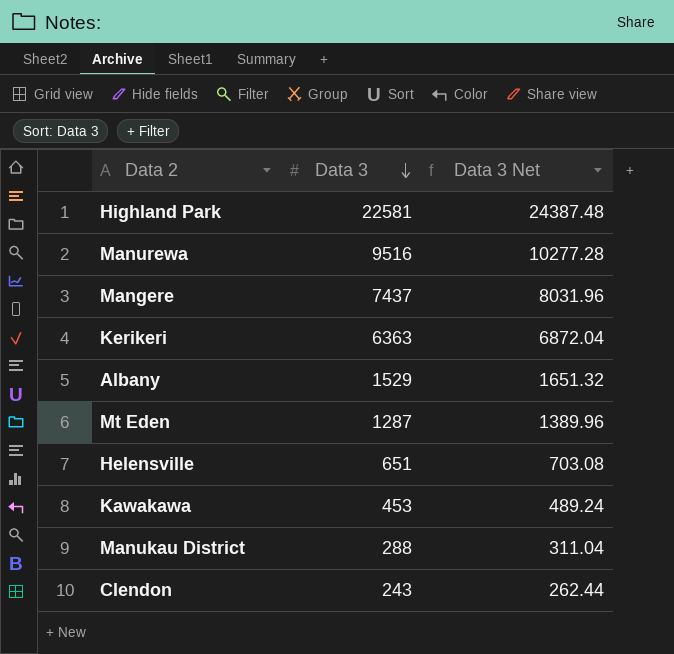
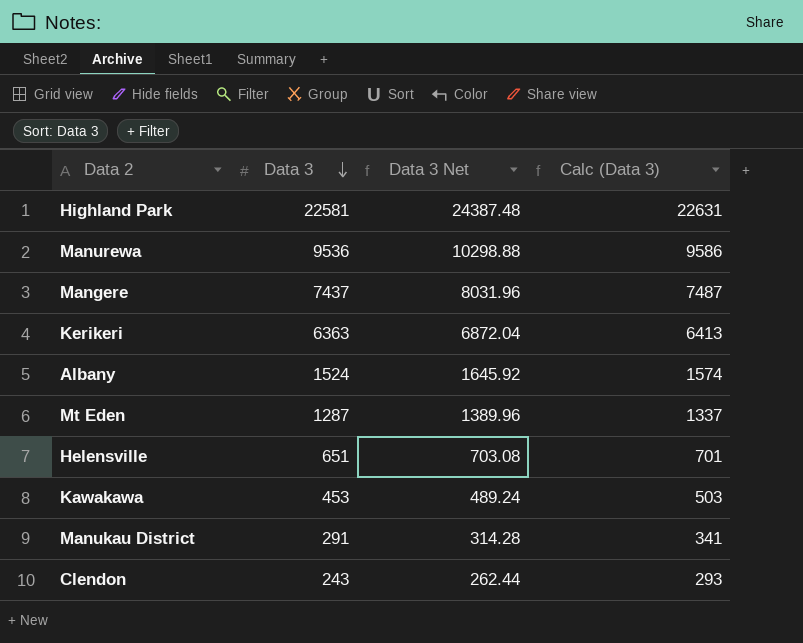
column Calc (Data 3) | formula: none -> [Data 3] + 50
Manurewa | Data 3: 9516 -> 9536
Manurewa | Data 3 Net: 10277.28 -> 10298.88
Albany | Data 3: 1529 -> 1524
Albany | Data 3 Net: 1651.32 -> 1645.92
Manukau District | Data 3: 288 -> 291
Manukau District | Data 3 Net: 311.04 -> 314.28

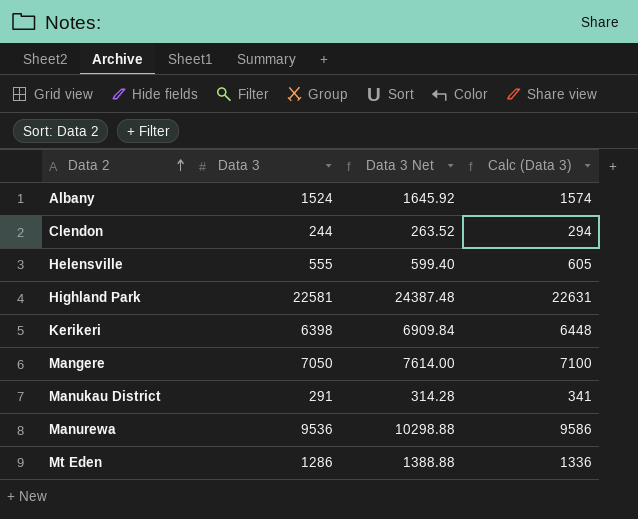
row order: Data 3 descending -> Data 2 ascending
row Kawakawa: 453 | 489.24 | 503 -> none
Clendon | Data 3: 243 -> 244
Clendon | Data 3 Net: 262.44 -> 263.52
Clendon | Calc (Data 3): 293 -> 294
Helensville | Data 3: 651 -> 555
Helensville | Data 3 Net: 703.08 -> 599.40
Helensville | Calc (Data 3): 701 -> 605
Kerikeri | Data 3: 6363 -> 6398
Kerikeri | Data 3 Net: 6872.04 -> 6909.84
Kerikeri | Calc (Data 3): 6413 -> 6448
Mangere | Data 3: 7437 -> 7050
Mangere | Data 3 Net: 8031.96 -> 7614.00
Mangere | Calc (Data 3): 7487 -> 7100
Mt Eden | Data 3: 1287 -> 1286
Mt Eden | Data 3 Net: 1389.96 -> 1388.88
Mt Eden | Calc (Data 3): 1337 -> 1336

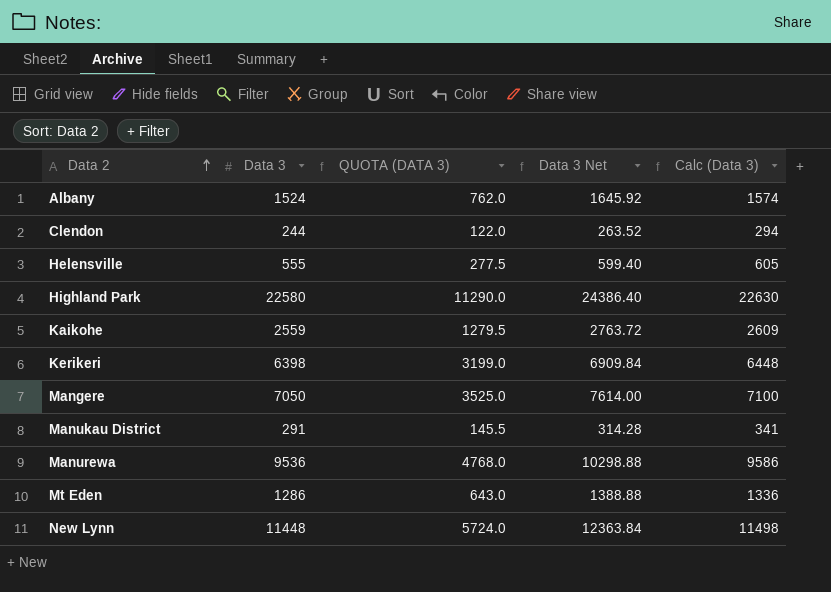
column QUOTA (DATA 3) | formula: none -> [Data 3] * 0.5
Highland Park | Data 3: 22581 -> 22580
Highland Park | Data 3 Net: 24387.48 -> 24386.40
Highland Park | Calc (Data 3): 22631 -> 22630
row Kaikohe: none -> 2559 | 1279.5 | 2763.72 | 2609
row New Lynn: none -> 11448 | 5724.0 | 12363.84 | 11498

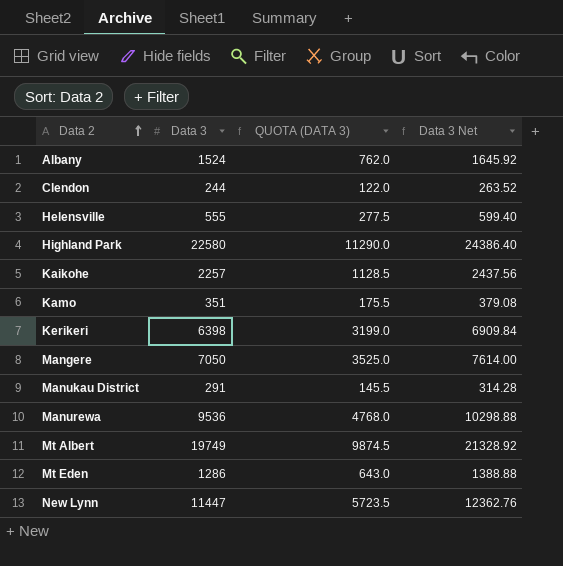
column Calc (Data 3) | formula: [Data 3] + 50 -> none
Kaikohe | Data 3: 2559 -> 2257
Kaikohe | QUOTA (DATA 3): 1279.5 -> 1128.5
Kaikohe | Data 3 Net: 2763.72 -> 2437.56
row Kamo: none -> 351 | 175.5 | 379.08
row Mt Albert: none -> 19749 | 9874.5 | 21328.92
New Lynn | Data 3: 11448 -> 11447
New Lynn | QUOTA (DATA 3): 5724.0 -> 5723.5
New Lynn | Data 3 Net: 12363.84 -> 12362.76

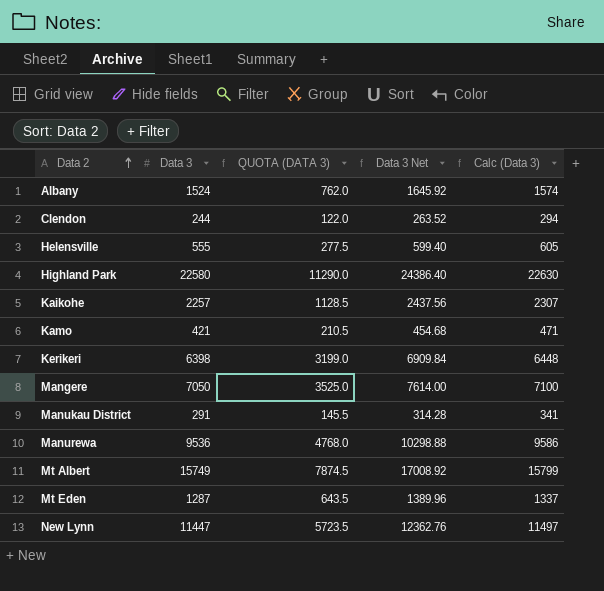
column Calc (Data 3) | formula: none -> [Data 3] + 50
Kamo | Data 3: 351 -> 421
Kamo | QUOTA (DATA 3): 175.5 -> 210.5
Kamo | Data 3 Net: 379.08 -> 454.68
Mt Albert | Data 3: 19749 -> 15749
Mt Albert | QUOTA (DATA 3): 9874.5 -> 7874.5
Mt Albert | Data 3 Net: 21328.92 -> 17008.92
Mt Eden | Data 3: 1286 -> 1287
Mt Eden | QUOTA (DATA 3): 643.0 -> 643.5
Mt Eden | Data 3 Net: 1388.88 -> 1389.96

